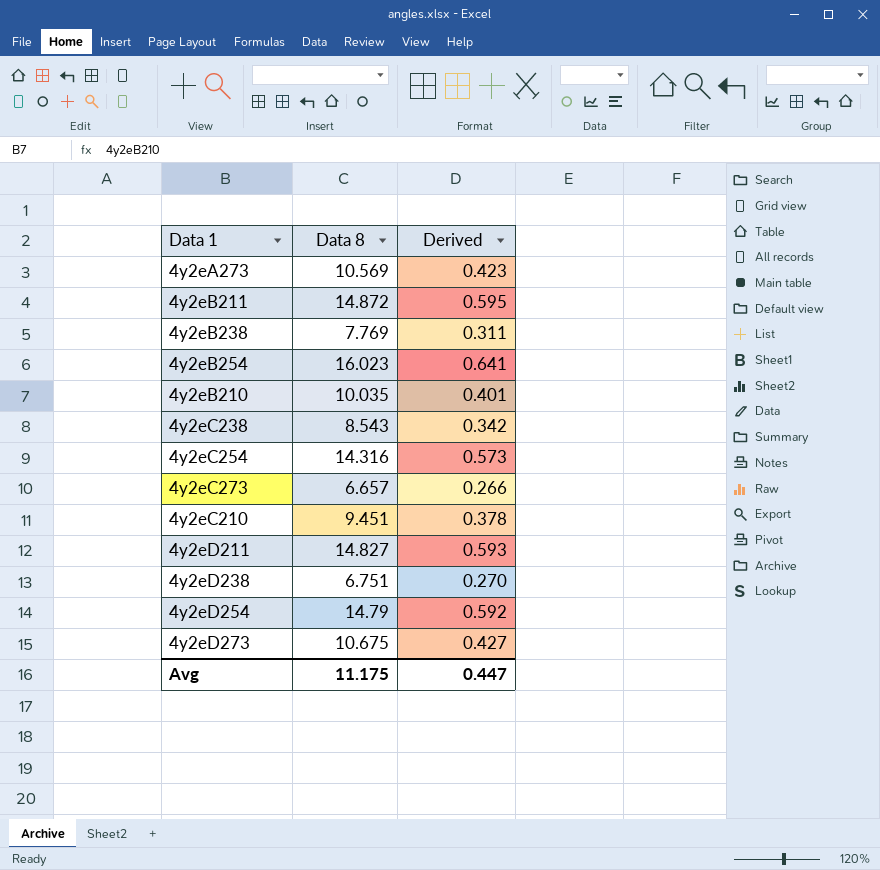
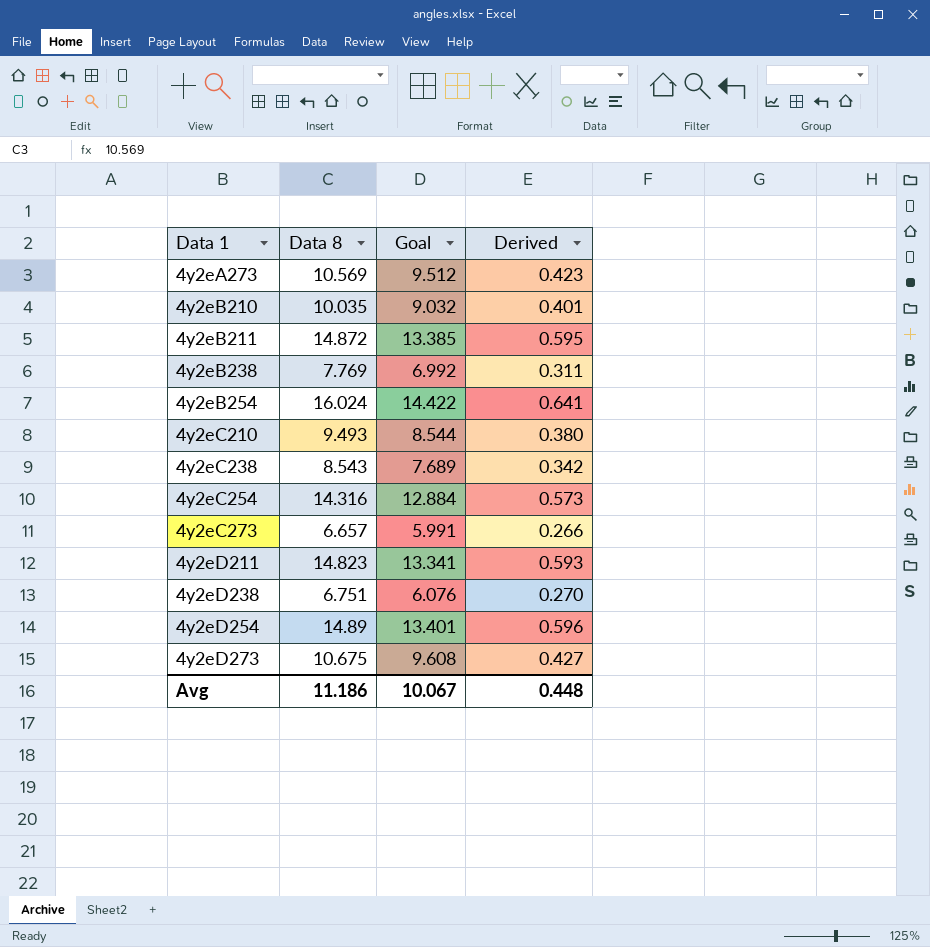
row order: none -> Data 1 ascending
column Goal | formula: none -> [Data 8] * 0.9
4y2eB254 | Data 8: 16.023 -> 16.024
4y2eC210 | Data 8: 9.451 -> 9.493
4y2eC210 | Derived: 0.378 -> 0.380
4y2eD211 | Data 8: 14.827 -> 14.823
4y2eD254 | Data 8: 14.79 -> 14.89
4y2eD254 | Derived: 0.592 -> 0.596
Avg | Data 8: 11.175 -> 11.186
Avg | Derived: 0.447 -> 0.448

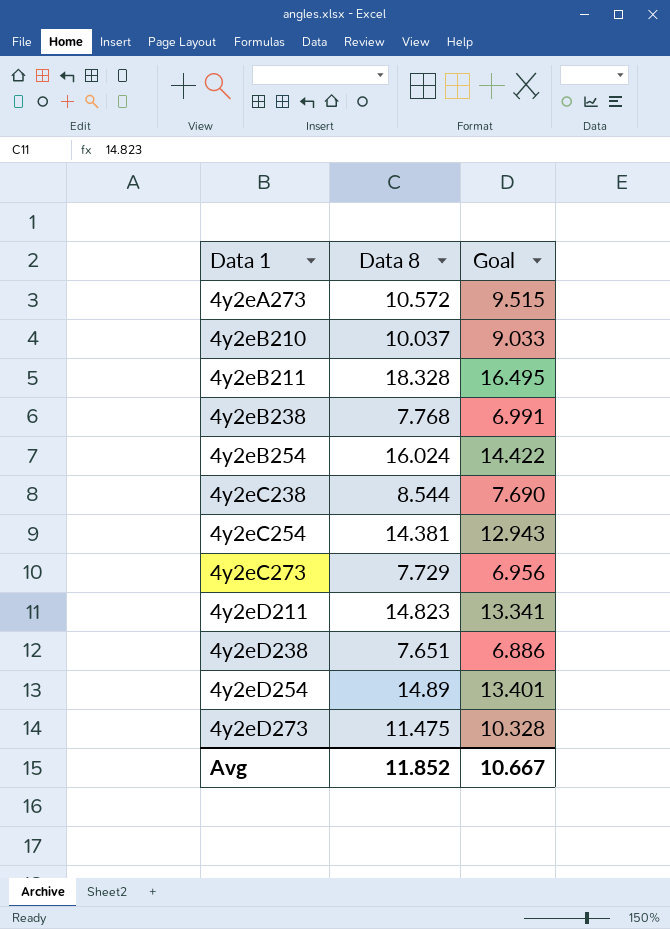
column Derived | formula: [Data 8] * 0.04 -> none
row 4y2eC210: 9.493 | 8.544 | 0.380 -> none
4y2eA273 | Data 8: 10.569 -> 10.572
4y2eA273 | Goal: 9.512 -> 9.515
4y2eB210 | Data 8: 10.035 -> 10.037
4y2eB210 | Goal: 9.032 -> 9.033
4y2eB211 | Data 8: 14.872 -> 18.328
4y2eB211 | Goal: 13.385 -> 16.495
4y2eB238 | Data 8: 7.769 -> 7.768
4y2eB238 | Goal: 6.992 -> 6.991
4y2eC238 | Data 8: 8.543 -> 8.544
4y2eC238 | Goal: 7.689 -> 7.690
4y2eC254 | Data 8: 14.316 -> 14.381
4y2eC254 | Goal: 12.884 -> 12.943
4y2eC273 | Data 8: 6.657 -> 7.729
4y2eC273 | Goal: 5.991 -> 6.956
4y2eD238 | Data 8: 6.751 -> 7.651
4y2eD238 | Goal: 6.076 -> 6.886
4y2eD273 | Data 8: 10.675 -> 11.475
4y2eD273 | Goal: 9.608 -> 10.328
Avg | Data 8: 11.186 -> 11.852
Avg | Goal: 10.067 -> 10.667

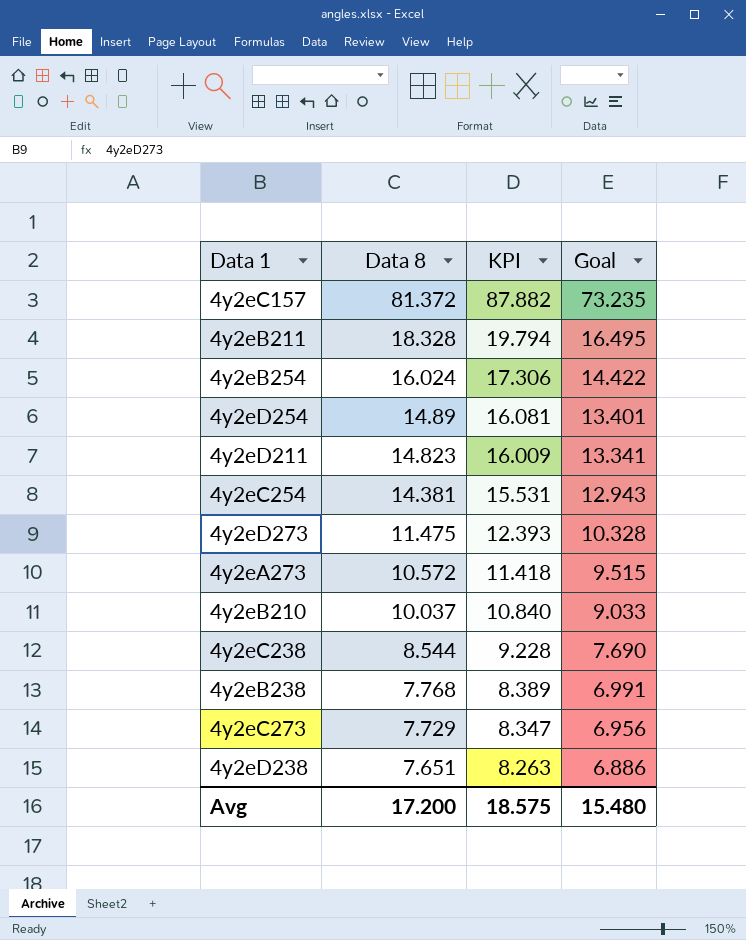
row order: Data 1 ascending -> Data 8 descending
column KPI | formula: none -> [Data 8] * 1.08
row 4y2eC157: none -> 81.372 | 87.882 | 73.235
Avg | Data 8: 11.852 -> 17.200
Avg | Goal: 10.667 -> 15.480

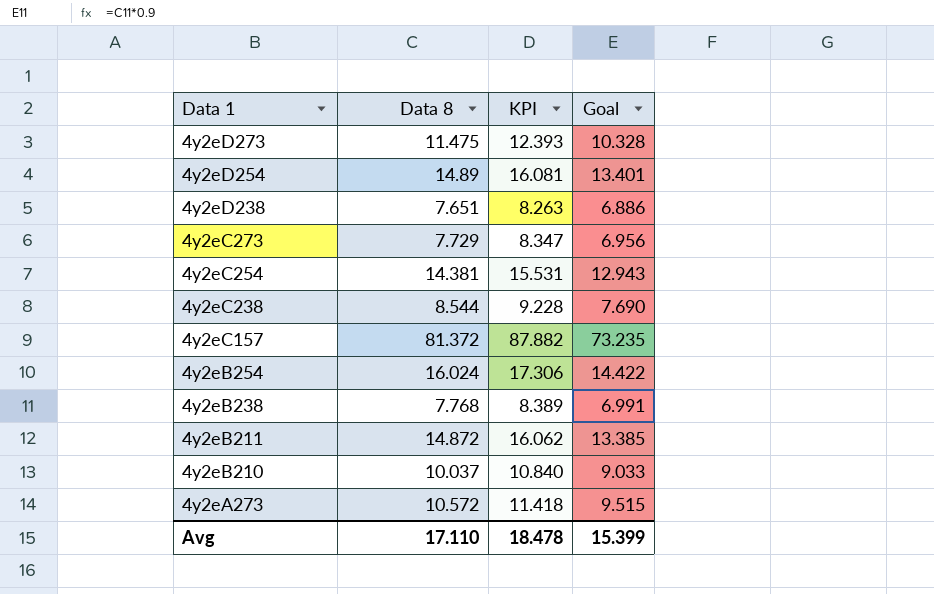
row order: Data 8 descending -> Data 1 descending
row 4y2eD211: 14.823 | 16.009 | 13.341 -> none
4y2eB211 | Data 8: 18.328 -> 14.872
4y2eB211 | KPI: 19.794 -> 16.062
4y2eB211 | Goal: 16.495 -> 13.385
Avg | Data 8: 17.200 -> 17.110
Avg | KPI: 18.575 -> 18.478
Avg | Goal: 15.480 -> 15.399

